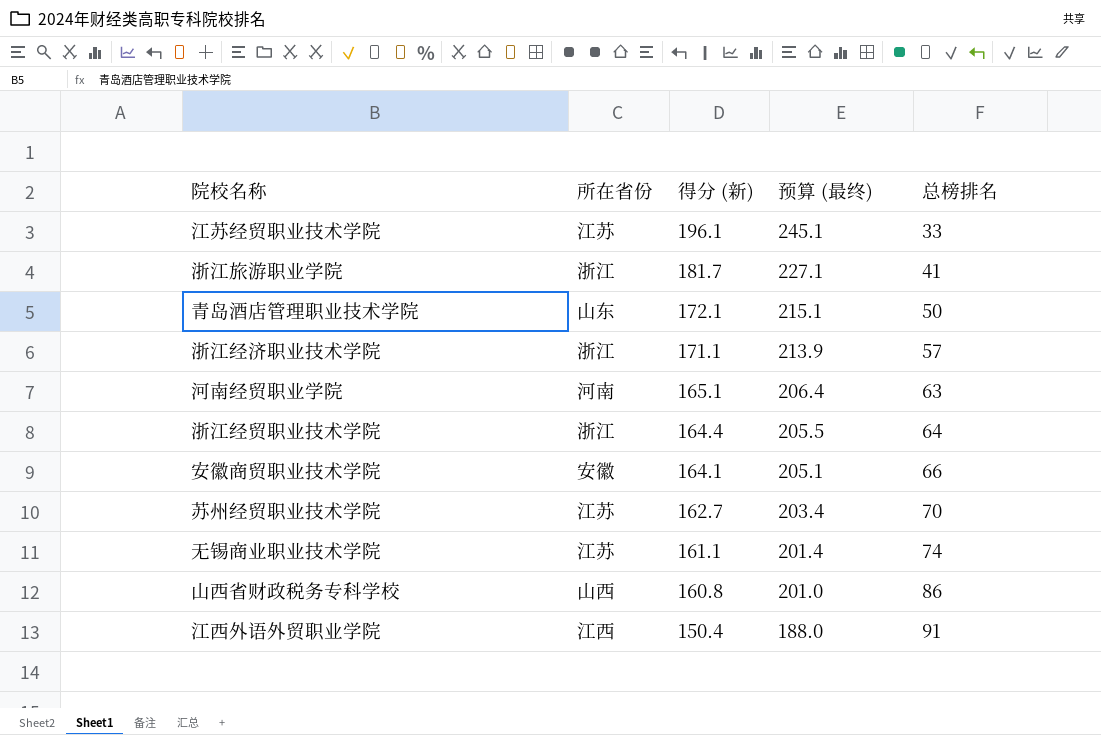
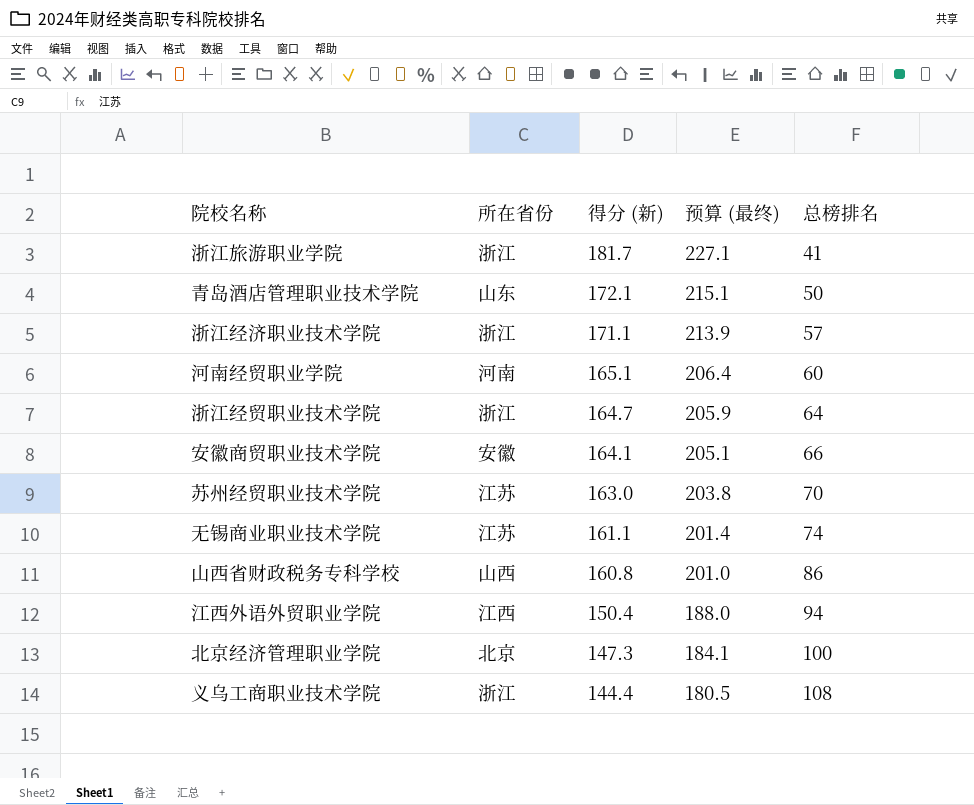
row 江苏经贸职业技术学院: 江苏 | 196.1 | 245.1 | 33 -> none
河南经贸职业学院 | 总榜排名: 63 -> 60
浙江经贸职业技术学院 | 得分 (新): 164.4 -> 164.7
浙江经贸职业技术学院 | 预算 (最终): 205.5 -> 205.9
苏州经贸职业技术学院 | 得分 (新): 162.7 -> 163.0
苏州经贸职业技术学院 | 预算 (最终): 203.4 -> 203.8
江西外语外贸职业学院 | 总榜排名: 91 -> 94
row 北京经济管理职业学院: none -> 北京 | 147.3 | 184.1 | 100
row 义乌工商职业技术学院: none -> 浙江 | 144.4 | 180.5 | 108

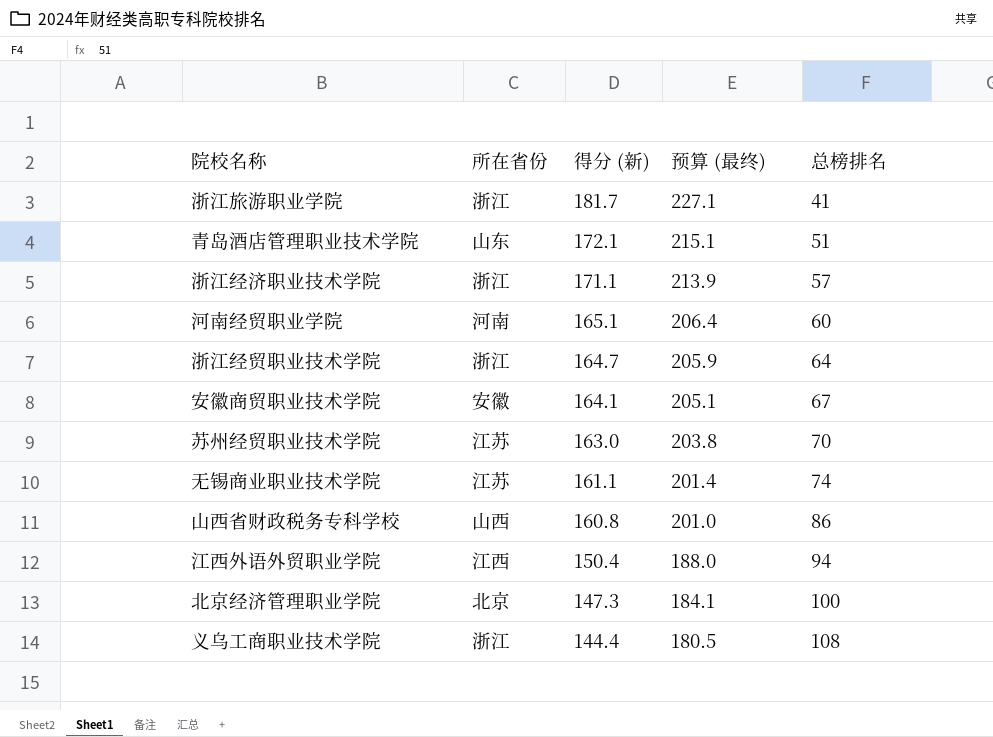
青岛酒店管理职业技术学院 | 总榜排名: 50 -> 51
安徽商贸职业技术学院 | 总榜排名: 66 -> 67

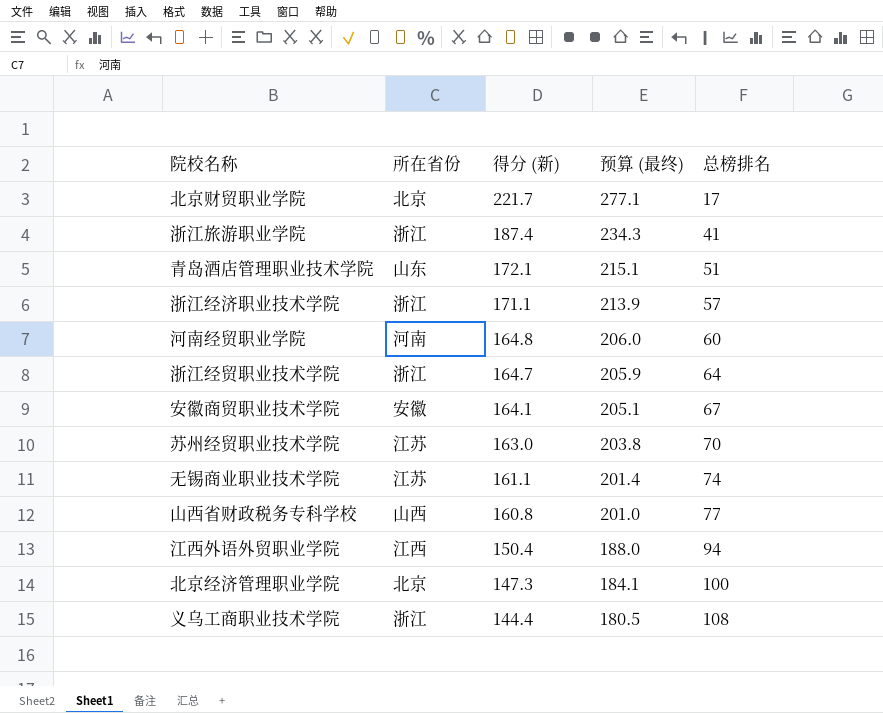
row 北京财贸职业学院: none -> 北京 | 221.7 | 277.1 | 17
浙江旅游职业学院 | 得分 (新): 181.7 -> 187.4
浙江旅游职业学院 | 预算 (最终): 227.1 -> 234.3
河南经贸职业学院 | 得分 (新): 165.1 -> 164.8
河南经贸职业学院 | 预算 (最终): 206.4 -> 206.0
山西省财政税务专科学校 | 总榜排名: 86 -> 77

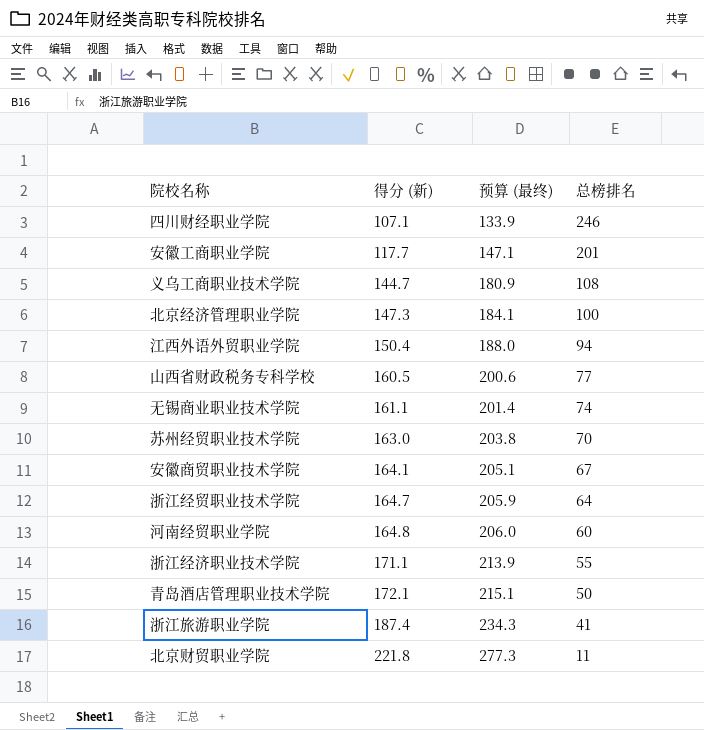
row order: 得分 (新) descending -> 得分 (新) ascending
column 所在省份 | position: 2 -> none
row 四川财经职业学院: none -> 107.1 | 133.9 | 246
row 安徽工商职业学院: none -> 117.7 | 147.1 | 201
义乌工商职业技术学院 | 得分 (新): 144.4 -> 144.7
义乌工商职业技术学院 | 预算 (最终): 180.5 -> 180.9
山西省财政税务专科学校 | 得分 (新): 160.8 -> 160.5
山西省财政税务专科学校 | 预算 (最终): 201.0 -> 200.6
浙江经济职业技术学院 | 总榜排名: 57 -> 55
青岛酒店管理职业技术学院 | 总榜排名: 51 -> 50
北京财贸职业学院 | 得分 (新): 221.7 -> 221.8
北京财贸职业学院 | 预算 (最终): 277.1 -> 277.3
北京财贸职业学院 | 总榜排名: 17 -> 11

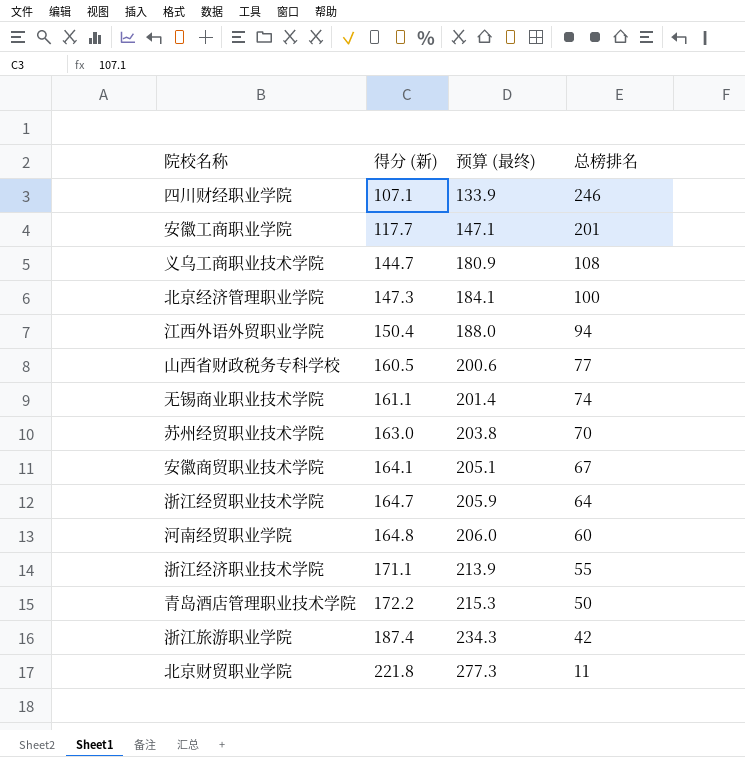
青岛酒店管理职业技术学院 | 得分 (新): 172.1 -> 172.2
青岛酒店管理职业技术学院 | 预算 (最终): 215.1 -> 215.3
浙江旅游职业学院 | 总榜排名: 41 -> 42

